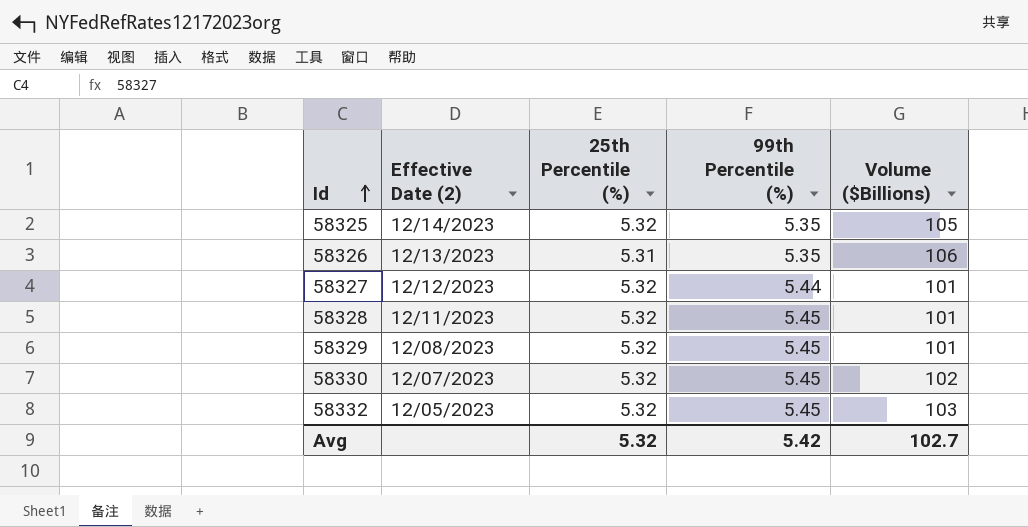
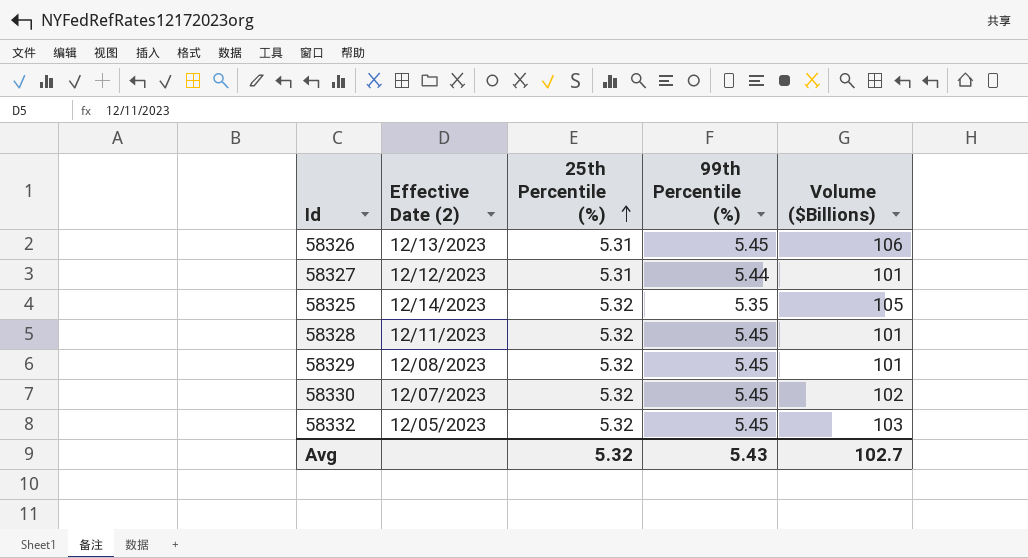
row order: Id ascending -> 25th Percentile (%) ascending
58326 | 99th Percentile (%): 5.35 -> 5.45
58327 | 25th Percentile (%): 5.32 -> 5.31
Avg | 99th Percentile (%): 5.42 -> 5.43

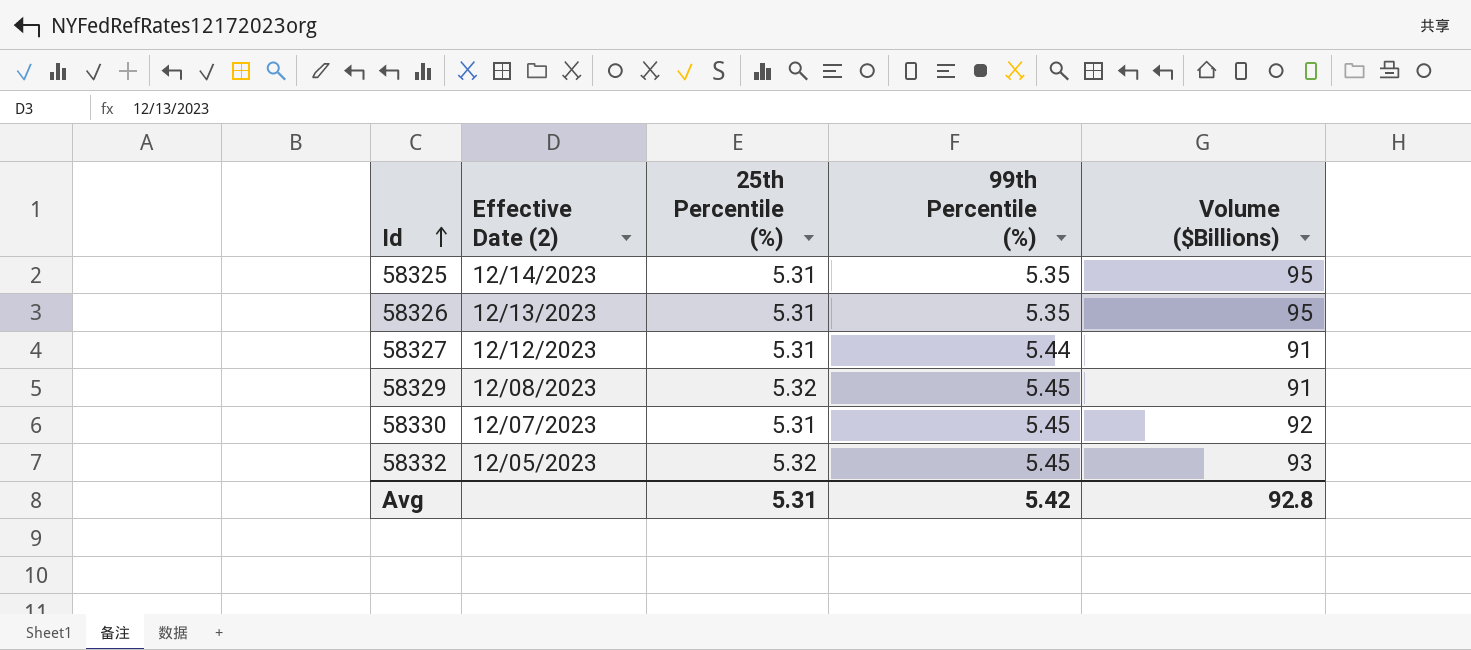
row order: 25th Percentile (%) ascending -> Id ascending
row 58328: 12/11/2023 | 5.32 | 5.45 | 101 -> none
58325 | 25th Percentile (%): 5.32 -> 5.31
58325 | Volume ($Billions): 105 -> 95
58326 | 99th Percentile (%): 5.45 -> 5.35
58326 | Volume ($Billions): 106 -> 95
58327 | Volume ($Billions): 101 -> 91
58329 | Volume ($Billions): 101 -> 91
58330 | 25th Percentile (%): 5.32 -> 5.31
58330 | Volume ($Billions): 102 -> 92
58332 | Volume ($Billions): 103 -> 93
Avg | 25th Percentile (%): 5.32 -> 5.31
Avg | 99th Percentile (%): 5.43 -> 5.42
Avg | Volume ($Billions): 102.7 -> 92.8

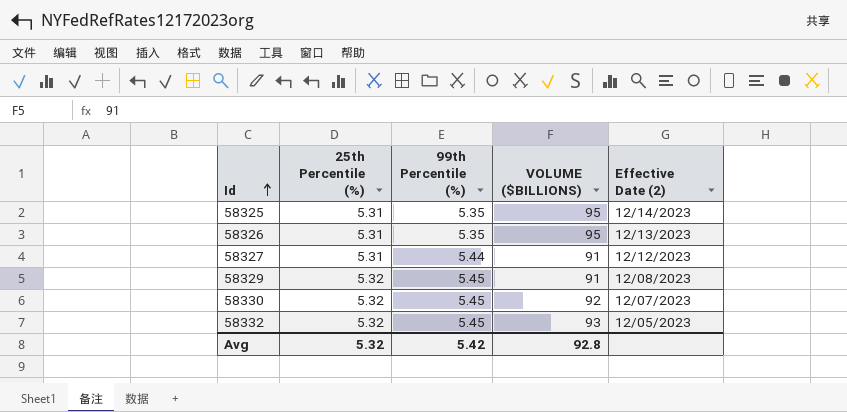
column name: Volume ($Billions) -> VOLUME ($BILLIONS)
column Effective Date (2) | position: 2 -> 5
58330 | 25th Percentile (%): 5.31 -> 5.32
Avg | 25th Percentile (%): 5.31 -> 5.32

